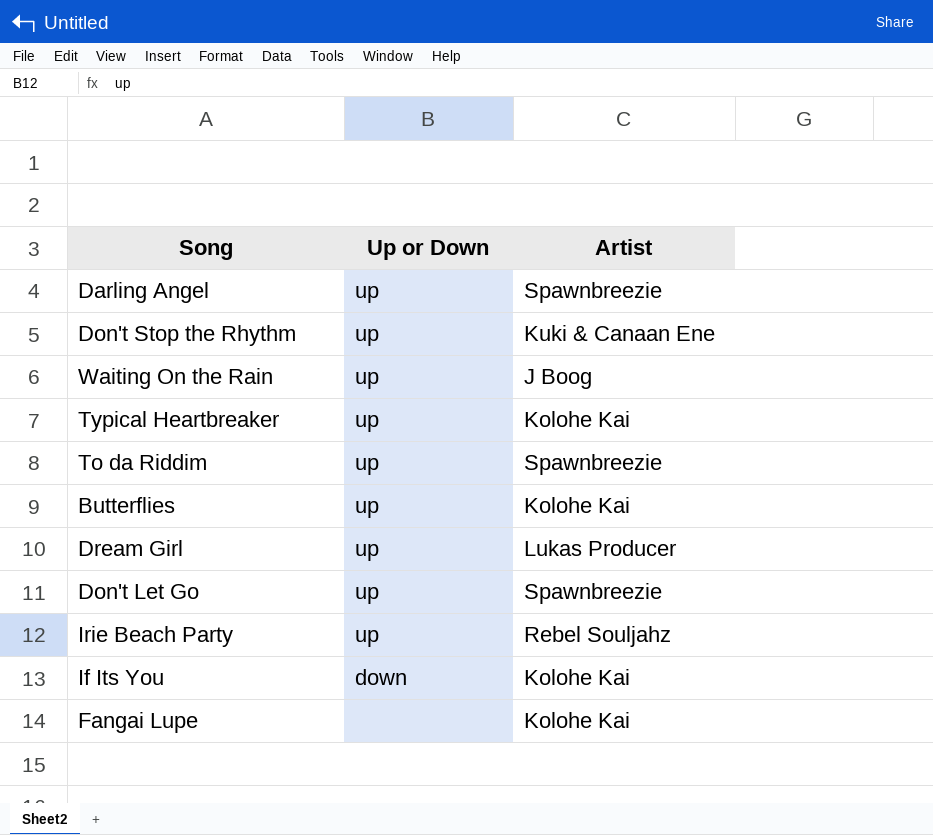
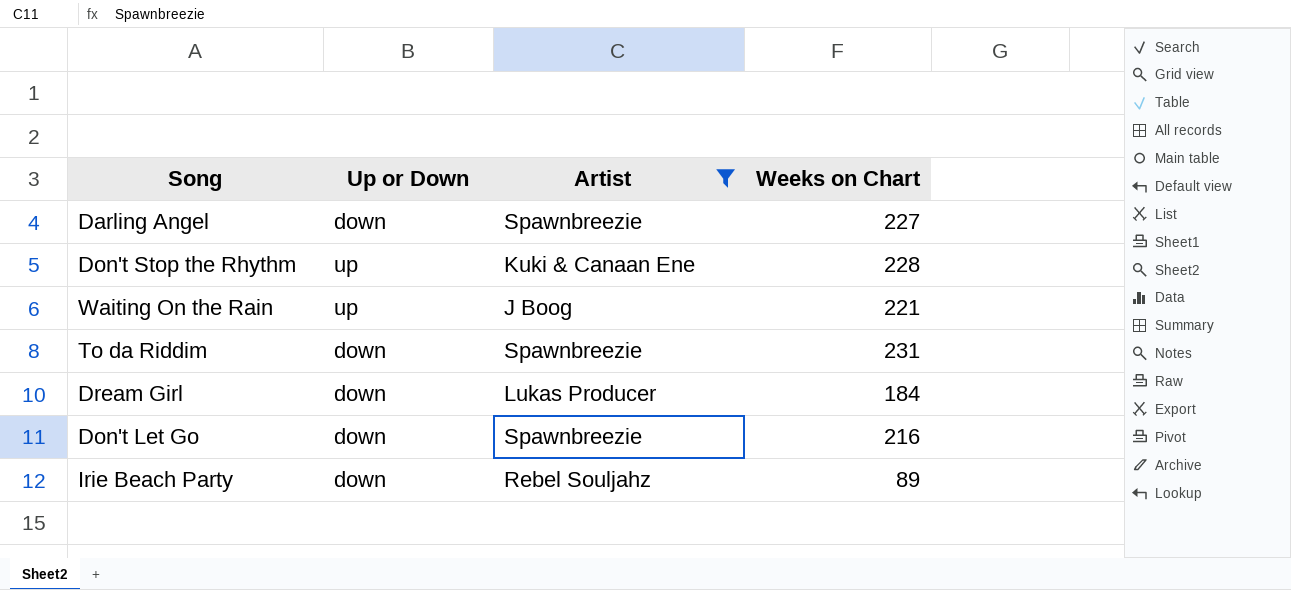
filter: none -> Artist != Kolohe Kai
column Weeks on Chart | position: none -> 4
Darling Angel | Up or Down: up -> down
To da Riddim | Up or Down: up -> down
Dream Girl | Up or Down: up -> down
Don't Let Go | Up or Down: up -> down
Irie Beach Party | Up or Down: up -> down

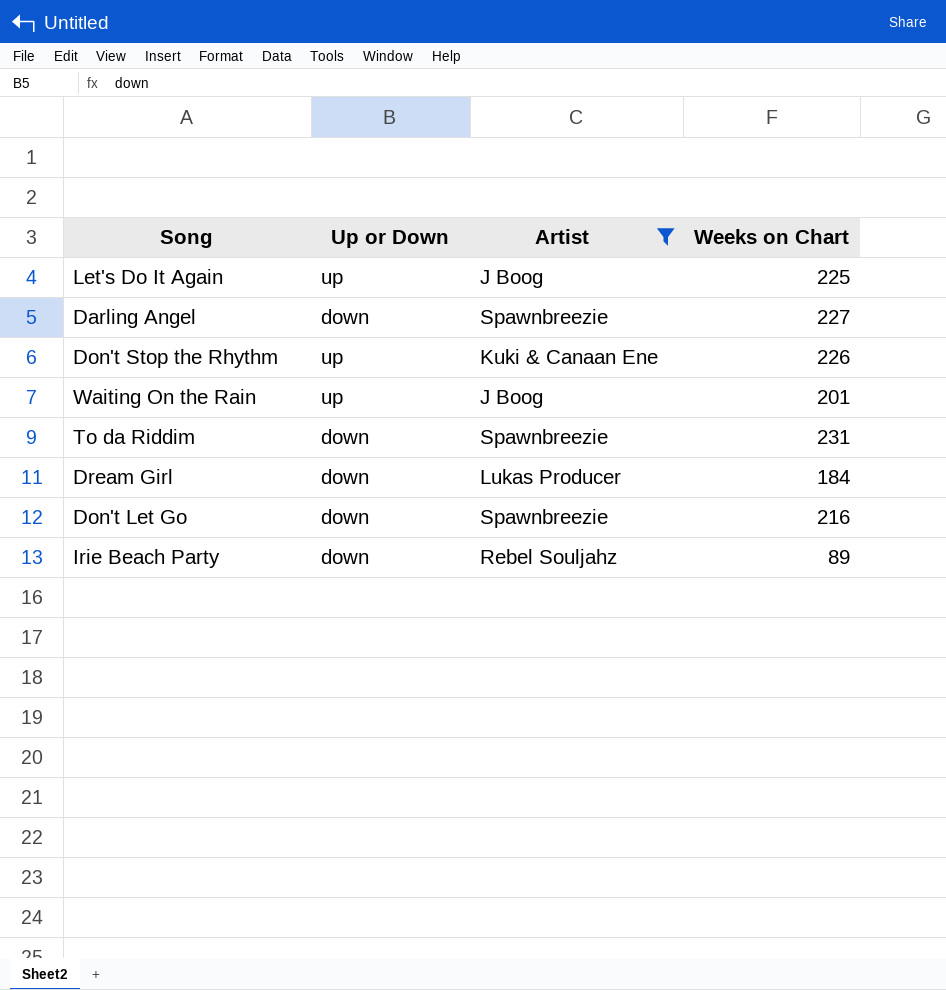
row Let's Do It Again: none -> up | J Boog | 225
Don't Stop the Rhythm | Weeks on Chart: 228 -> 226
Waiting On the Rain | Weeks on Chart: 221 -> 201

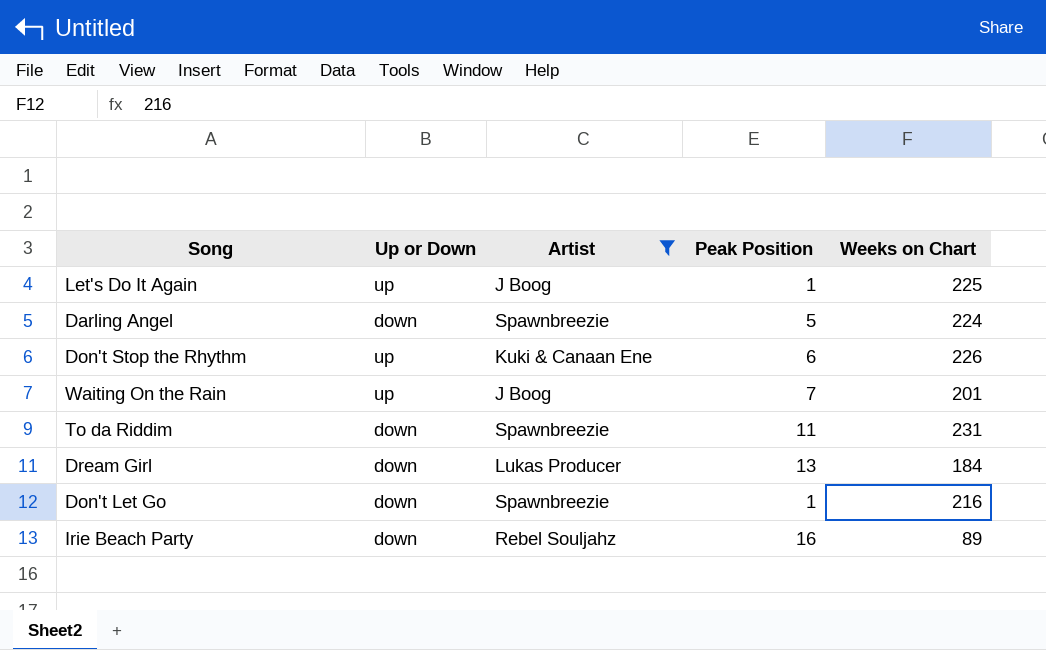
column Peak Position | position: none -> 4
Darling Angel | Weeks on Chart: 227 -> 224

